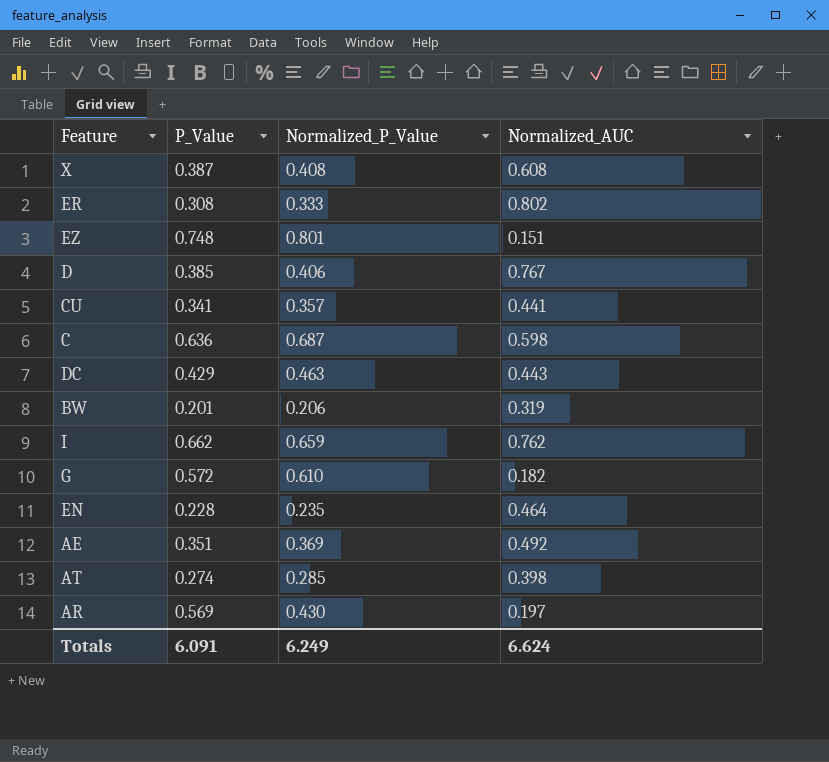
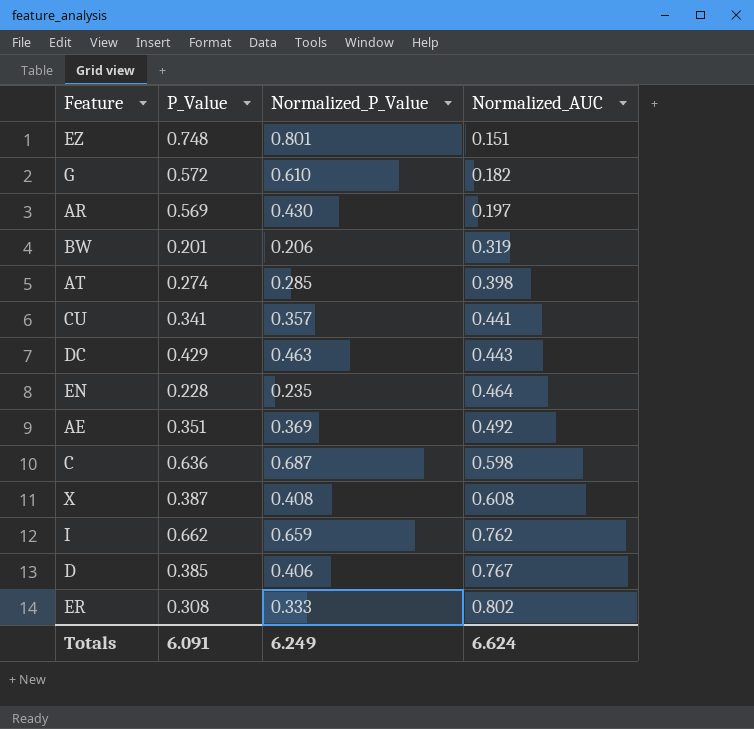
row order: none -> Normalized_AUC ascending

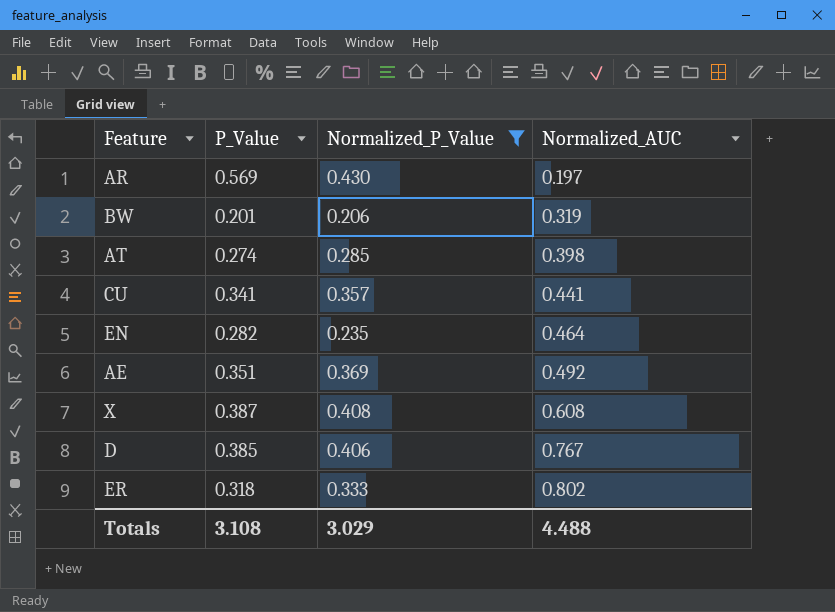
filter: none -> Normalized_P_Value <= 0.430
EN | P_Value: 0.228 -> 0.282
ER | P_Value: 0.308 -> 0.318
Totals | P_Value: 6.091 -> 3.108
Totals | Normalized_P_Value: 6.249 -> 3.029
Totals | Normalized_AUC: 6.624 -> 4.488

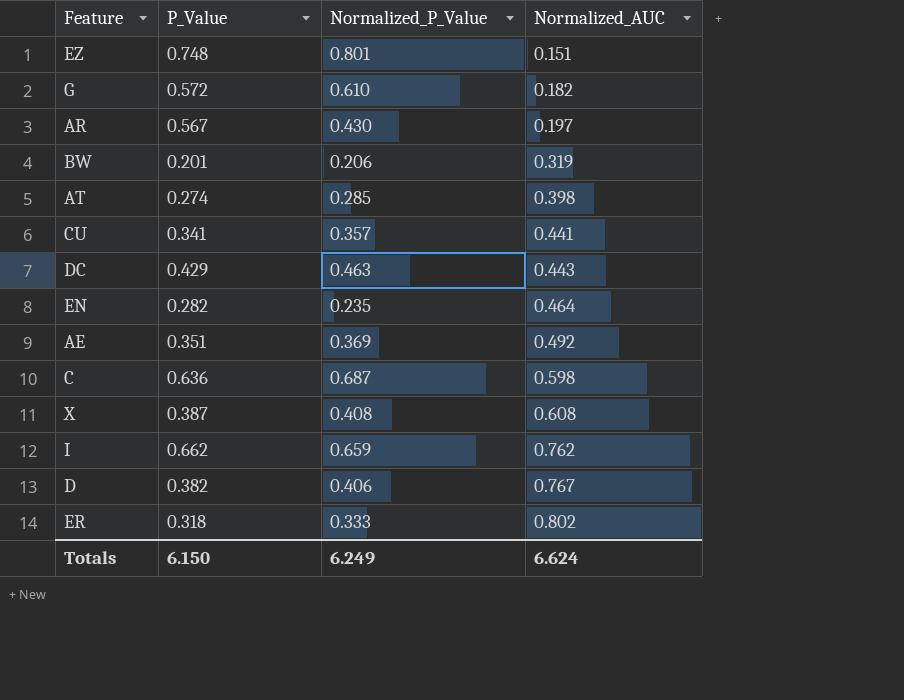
filter: Normalized_P_Value <= 0.430 -> none
AR | P_Value: 0.569 -> 0.567
D | P_Value: 0.385 -> 0.382
Totals | P_Value: 3.108 -> 6.150
Totals | Normalized_P_Value: 3.029 -> 6.249
Totals | Normalized_AUC: 4.488 -> 6.624

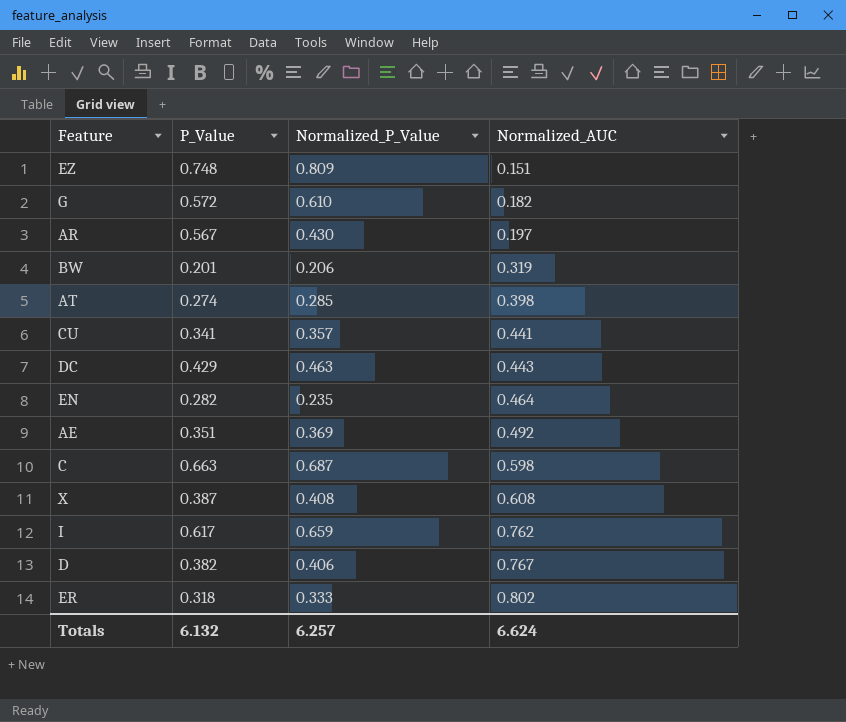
EZ | Normalized_P_Value: 0.801 -> 0.809
C | P_Value: 0.636 -> 0.663
I | P_Value: 0.662 -> 0.617
Totals | P_Value: 6.150 -> 6.132
Totals | Normalized_P_Value: 6.249 -> 6.257

